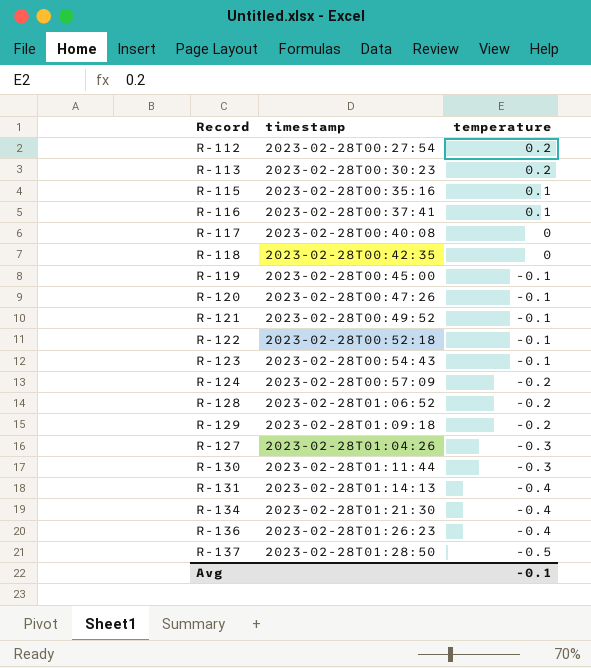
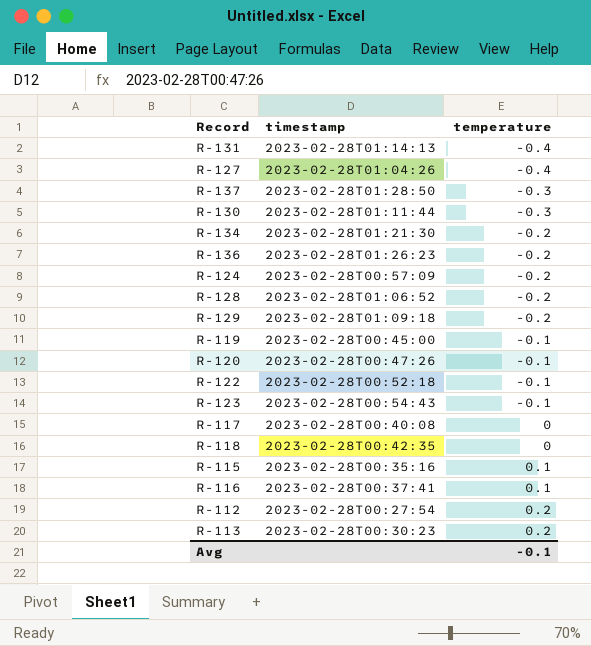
row order: temperature descending -> temperature ascending
row R-121: 2023-02-28T00:49:52 | -0.1 -> none
R-127 | temperature: -0.3 -> -0.4
R-137 | temperature: -0.5 -> -0.3
R-134 | temperature: -0.4 -> -0.2
R-136 | temperature: -0.4 -> -0.2

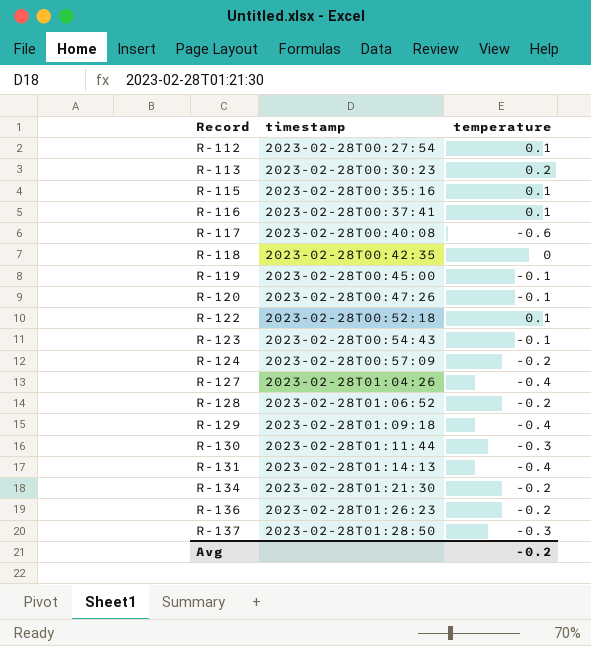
row order: temperature ascending -> Record ascending
R-112 | temperature: 0.2 -> 0.1
R-117 | temperature: 0 -> -0.6
R-122 | temperature: -0.1 -> 0.1
R-129 | temperature: -0.2 -> -0.4
Avg | temperature: -0.1 -> -0.2

